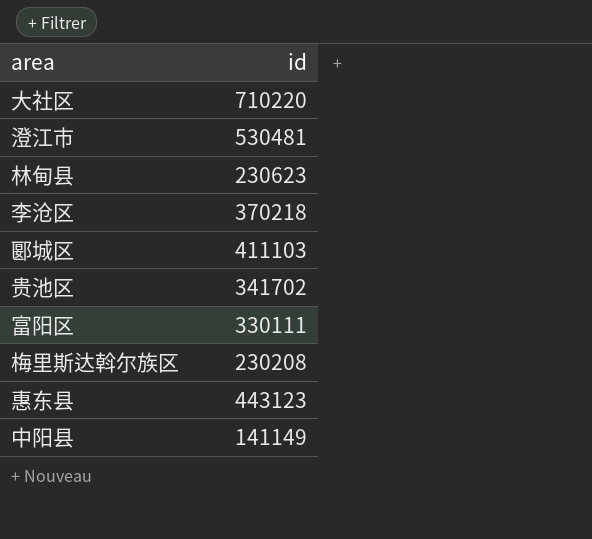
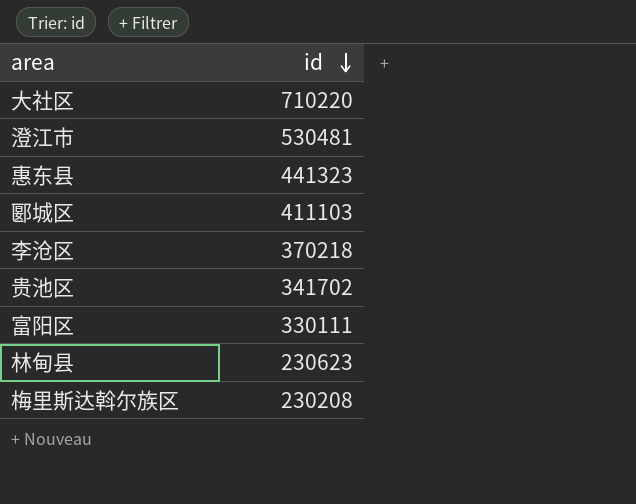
row order: none -> id descending
row 中阳县: 141149 -> none
惠东县 | id: 443123 -> 441323

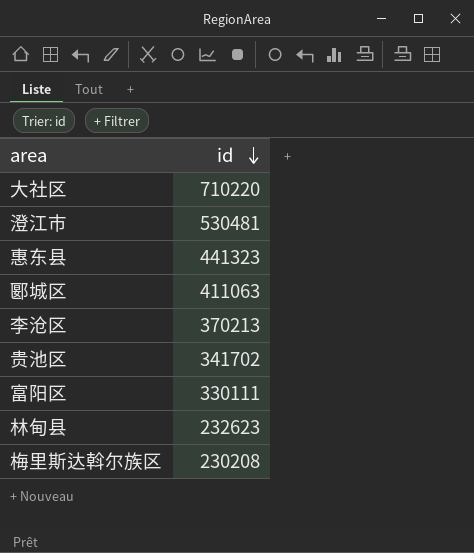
郾城区 | id: 411103 -> 411063
李沧区 | id: 370218 -> 370213
林甸县 | id: 230623 -> 232623

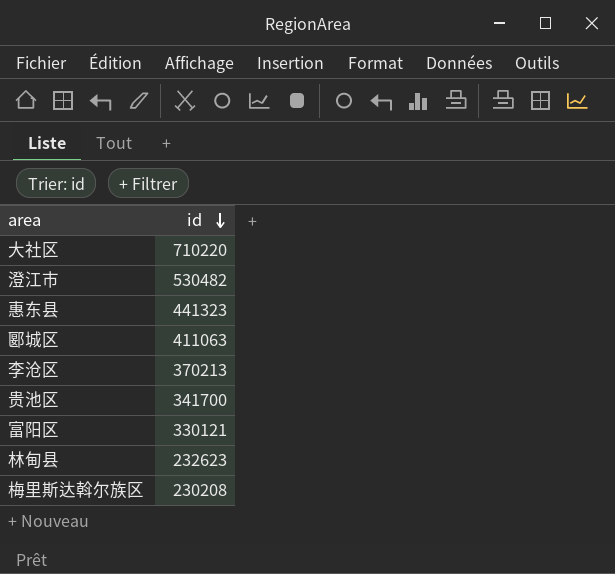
澄江市 | id: 530481 -> 530482
贵池区 | id: 341702 -> 341700
富阳区 | id: 330111 -> 330121

